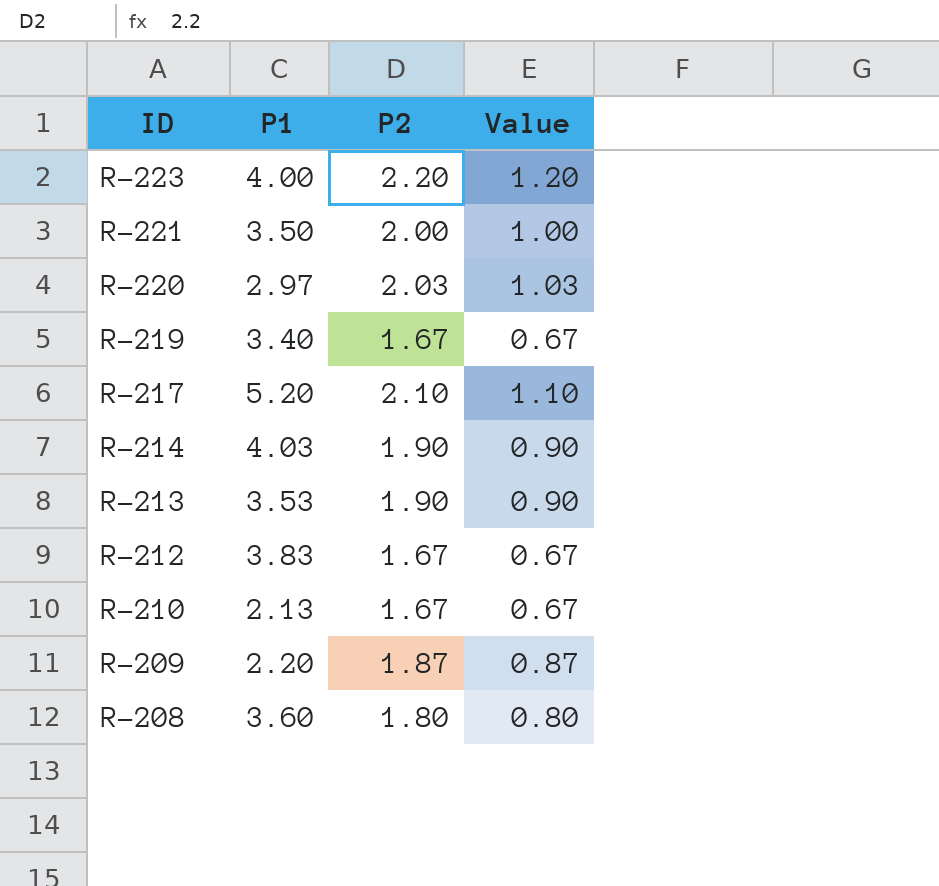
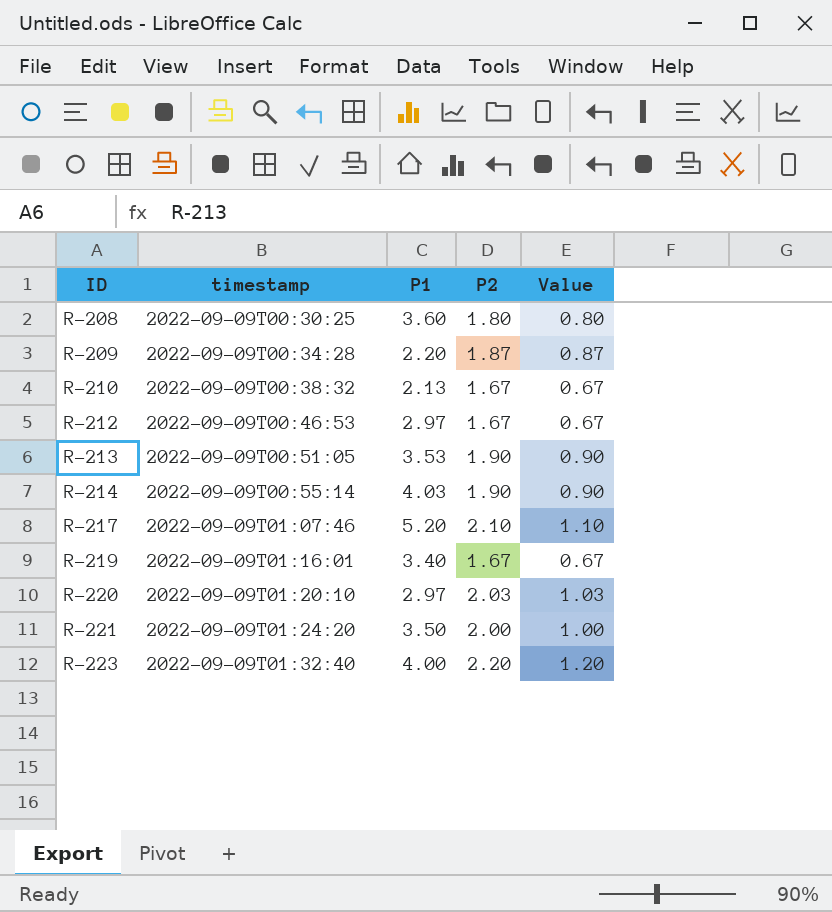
row order: ID descending -> ID ascending
column timestamp | position: none -> 2
R-212 | P1: 3.83 -> 2.97

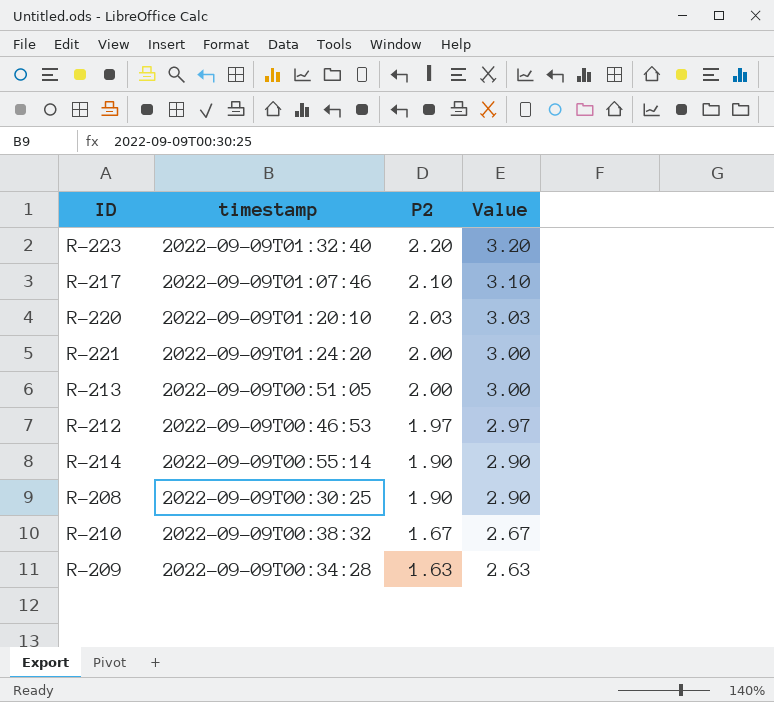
row order: ID ascending -> P2 descending
column P1 | position: 3 -> none
column Value | formula: [P2] - 1 -> [P2] + 1
row R-219: 2022-09-09T01:16:01 | 3.40 | 1.67 | 0.67 -> none
R-213 | P2: 1.90 -> 2.00
R-212 | P2: 1.67 -> 1.97
R-208 | P2: 1.80 -> 1.90
R-209 | P2: 1.87 -> 1.63

